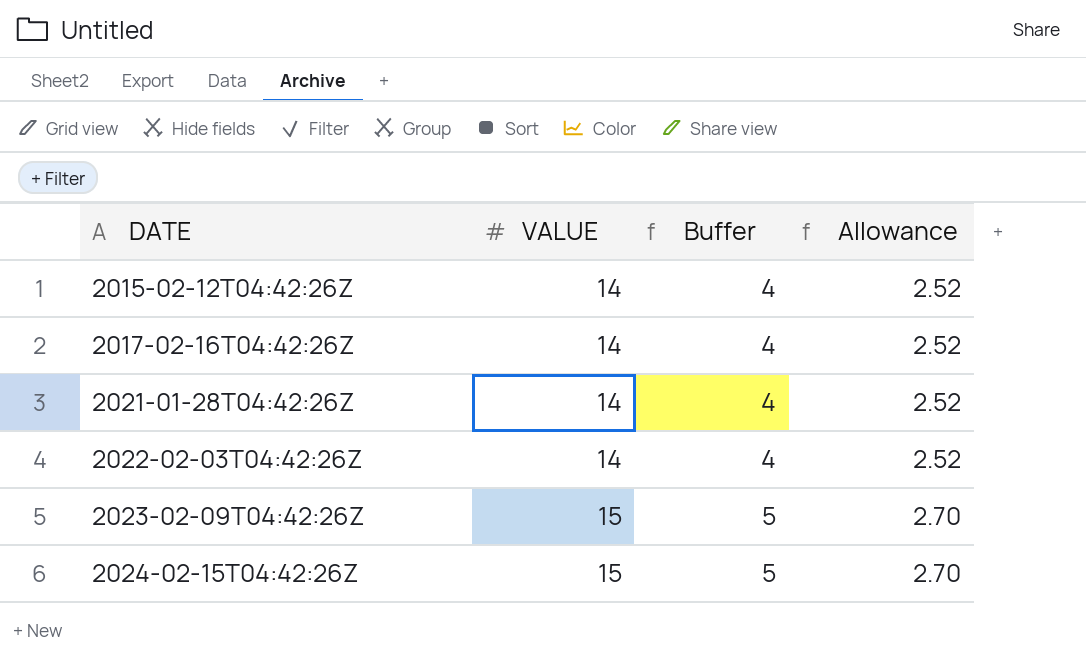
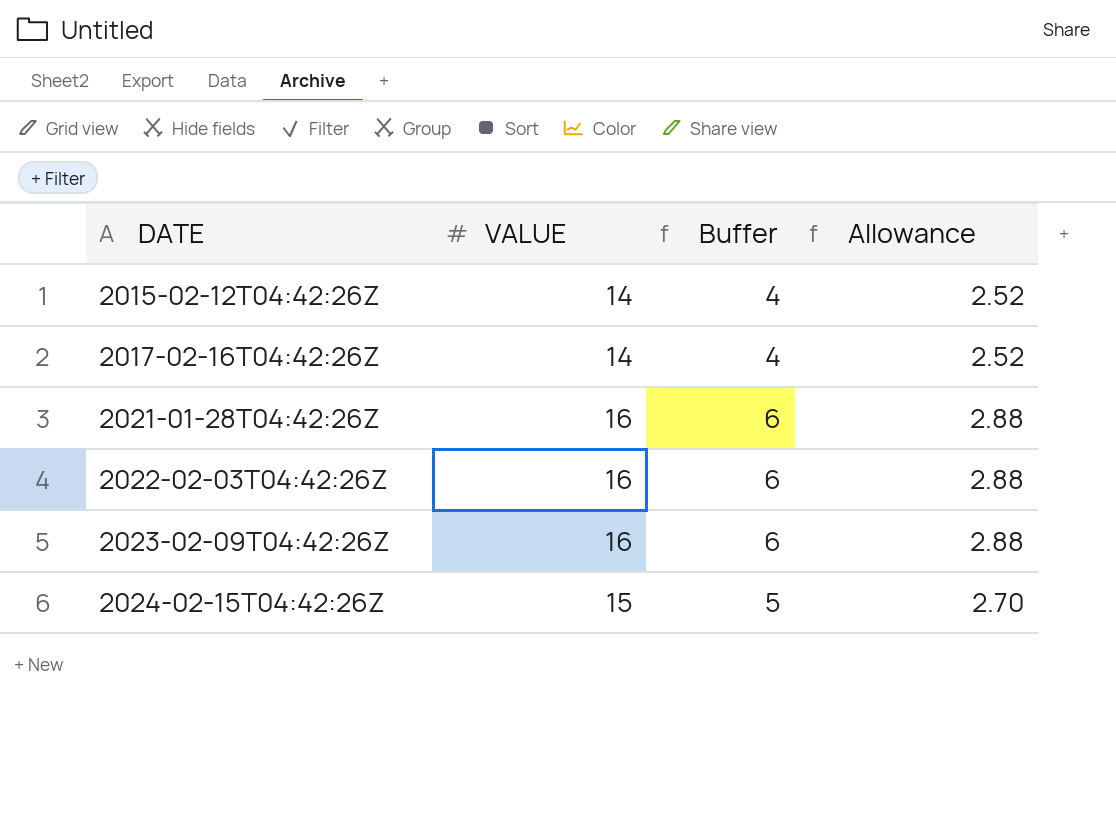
2021-01-28T04:42:26Z | VALUE: 14 -> 16
2021-01-28T04:42:26Z | Buffer: 4 -> 6
2021-01-28T04:42:26Z | Allowance: 2.52 -> 2.88
2022-02-03T04:42:26Z | VALUE: 14 -> 16
2022-02-03T04:42:26Z | Buffer: 4 -> 6
2022-02-03T04:42:26Z | Allowance: 2.52 -> 2.88
2023-02-09T04:42:26Z | VALUE: 15 -> 16
2023-02-09T04:42:26Z | Buffer: 5 -> 6
2023-02-09T04:42:26Z | Allowance: 2.70 -> 2.88

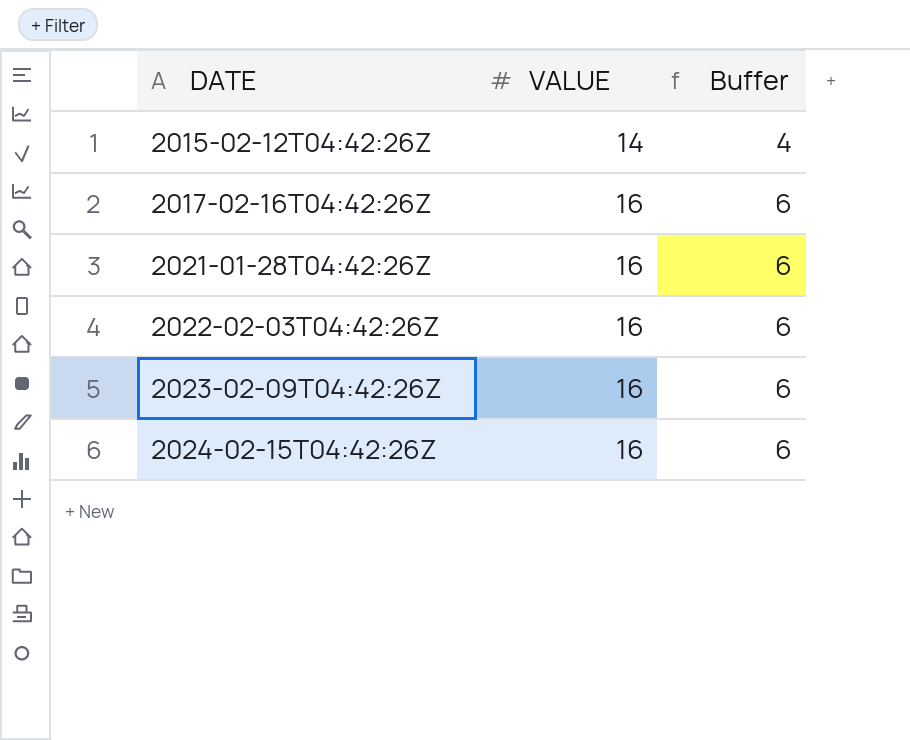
column Allowance | formula: [VALUE] * 0.18 -> none
2017-02-16T04:42:26Z | VALUE: 14 -> 16
2017-02-16T04:42:26Z | Buffer: 4 -> 6
2024-02-15T04:42:26Z | VALUE: 15 -> 16
2024-02-15T04:42:26Z | Buffer: 5 -> 6

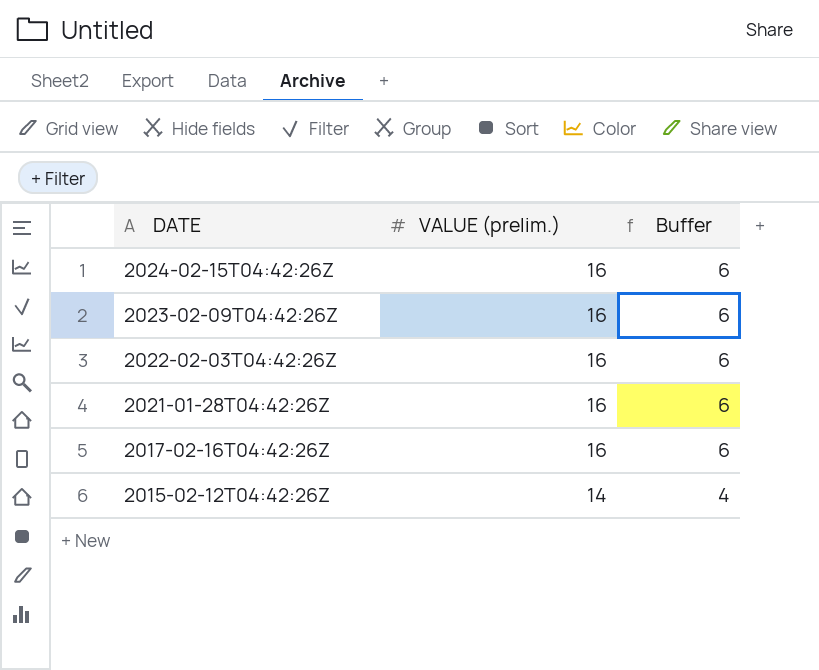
row order: DATE ascending -> DATE descending
column name: VALUE -> VALUE (prelim.)

